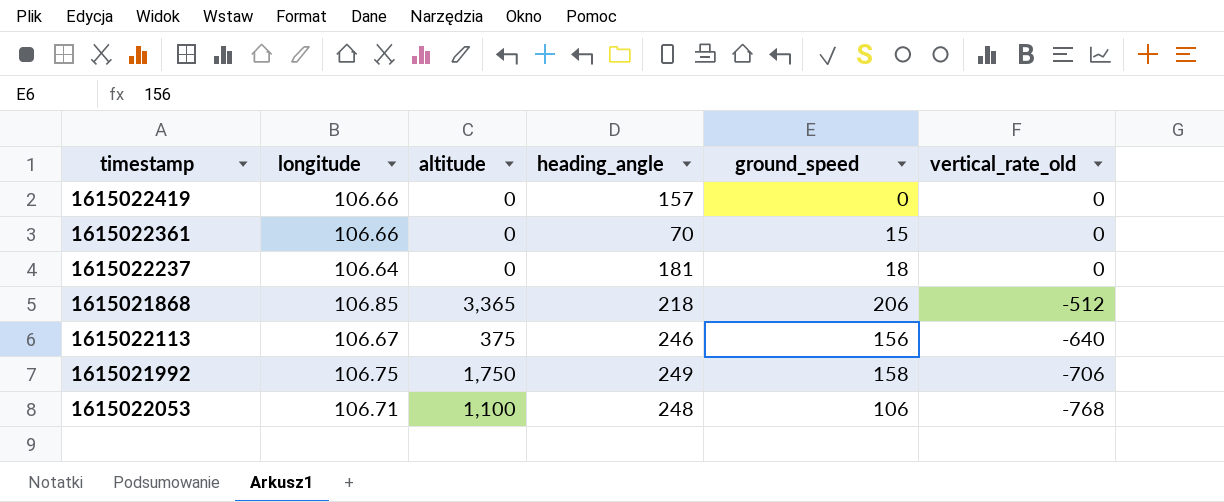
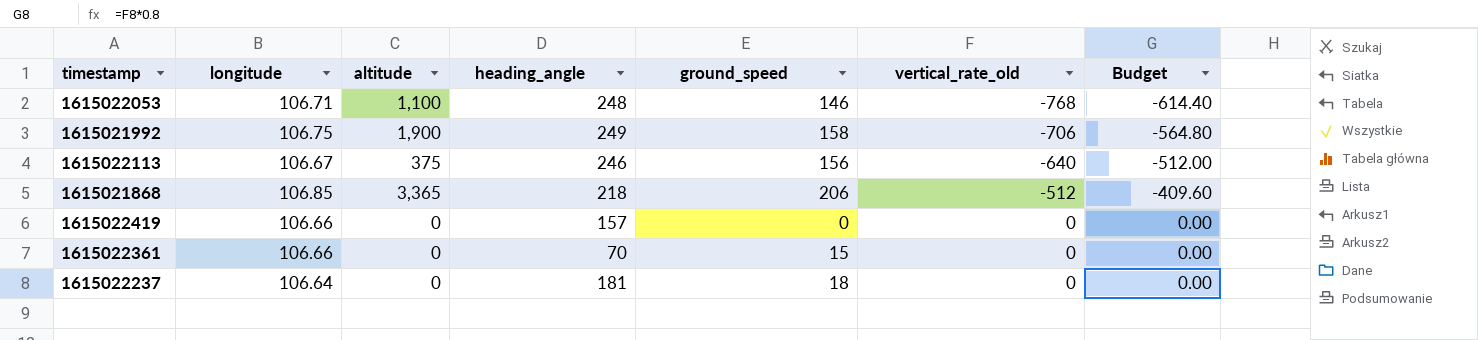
row order: vertical_rate_old descending -> vertical_rate_old ascending
column Budget | formula: none -> [vertical_rate_old] * 0.8
1615022053 | ground_speed: 106 -> 146
1615021992 | altitude: 1,750 -> 1,900

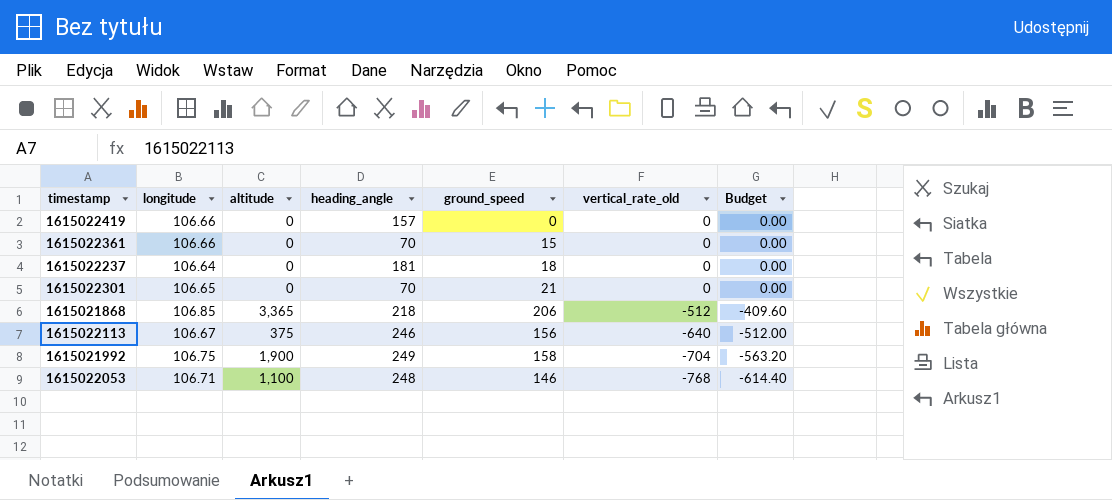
row order: vertical_rate_old ascending -> vertical_rate_old descending
row 1615022301: none -> 106.65 | 0 | 70 | 21 | 0 | 0.00
1615021992 | vertical_rate_old: -706 -> -704
1615021992 | Budget: -564.80 -> -563.20

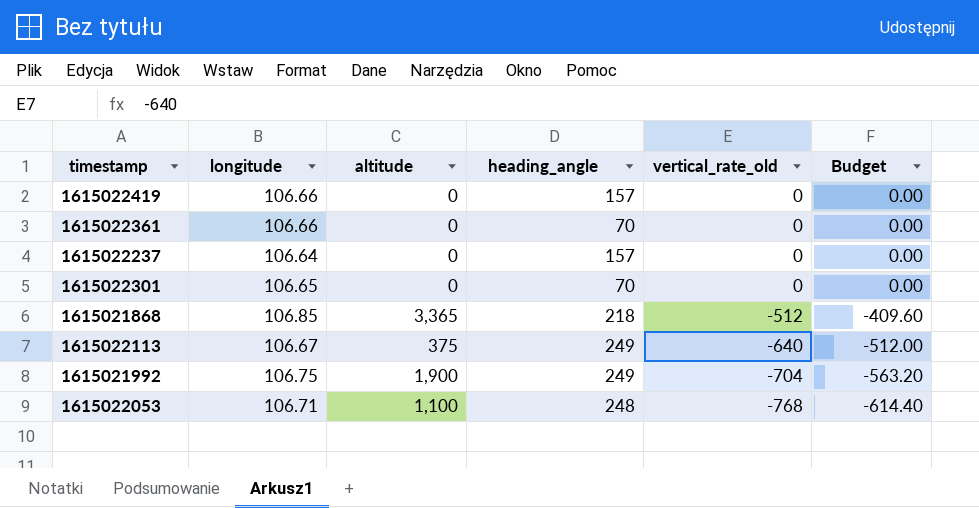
column ground_speed | position: 5 -> none
1615022237 | heading_angle: 181 -> 157
1615022113 | heading_angle: 246 -> 249

